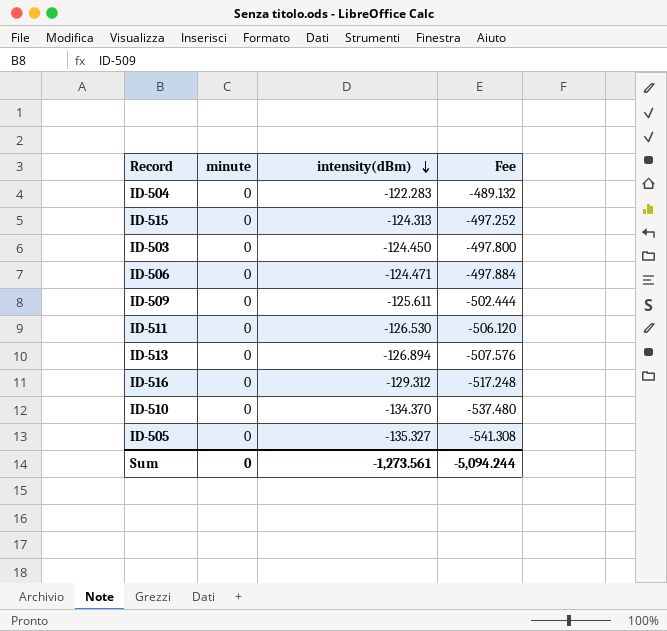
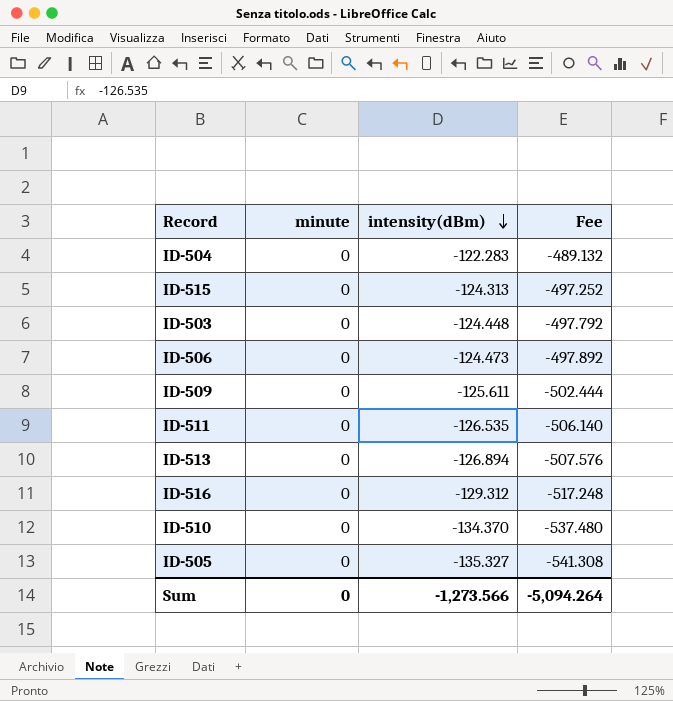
ID-503 | intensity(dBm): -124.450 -> -124.448
ID-503 | Fee: -497.800 -> -497.792
ID-506 | intensity(dBm): -124.471 -> -124.473
ID-506 | Fee: -497.884 -> -497.892
ID-511 | intensity(dBm): -126.530 -> -126.535
ID-511 | Fee: -506.120 -> -506.140
Sum | intensity(dBm): -1,273.561 -> -1,273.566
Sum | Fee: -5,094.244 -> -5,094.264

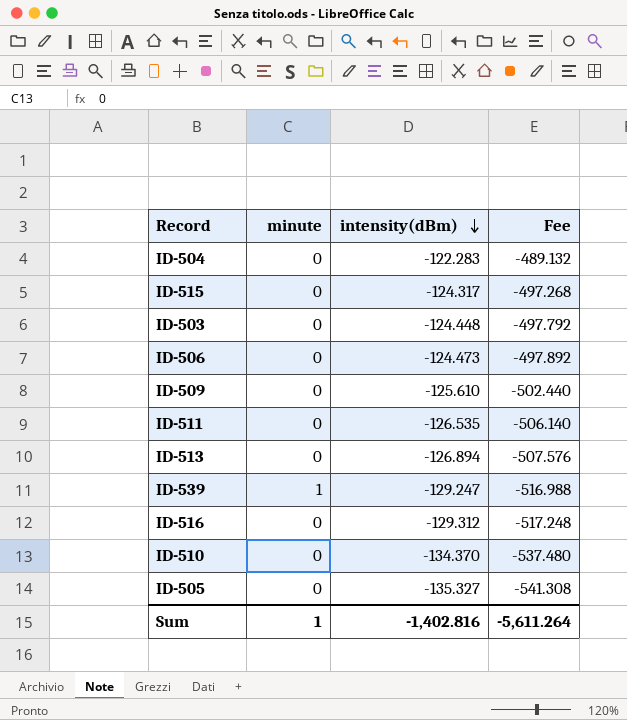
ID-515 | intensity(dBm): -124.313 -> -124.317
ID-515 | Fee: -497.252 -> -497.268
ID-509 | intensity(dBm): -125.611 -> -125.610
ID-509 | Fee: -502.444 -> -502.440
row ID-539: none -> 1 | -129.247 | -516.988
Sum | minute: 0 -> 1
Sum | intensity(dBm): -1,273.566 -> -1,402.816
Sum | Fee: -5,094.264 -> -5,611.264

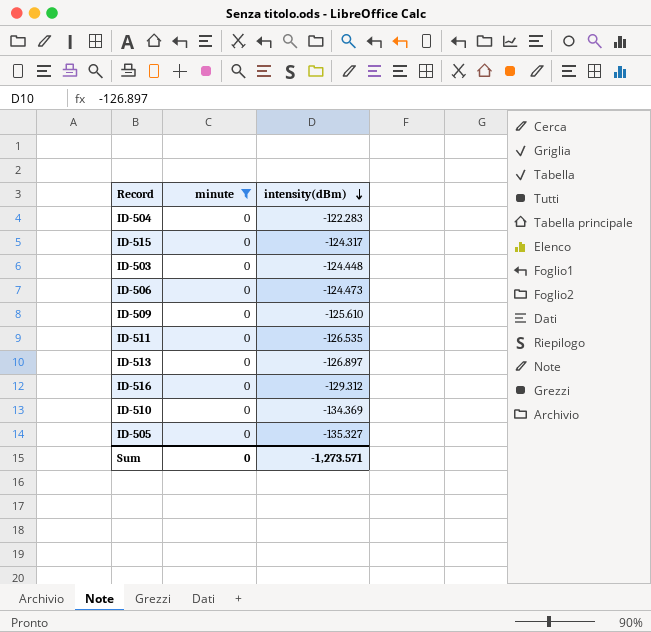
filter: none -> minute = 0
column Fee | formula: [intensity(dBm)] * 4 -> none
ID-513 | intensity(dBm): -126.894 -> -126.897
ID-510 | intensity(dBm): -134.370 -> -134.369
Sum | minute: 1 -> 0
Sum | intensity(dBm): -1,402.816 -> -1,273.571

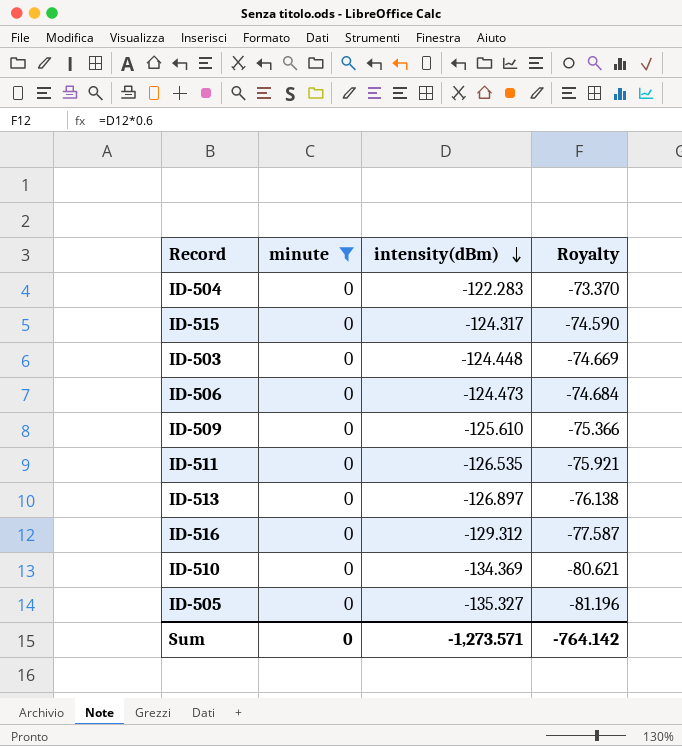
column Royalty | formula: none -> [intensity(dBm)] * 0.6

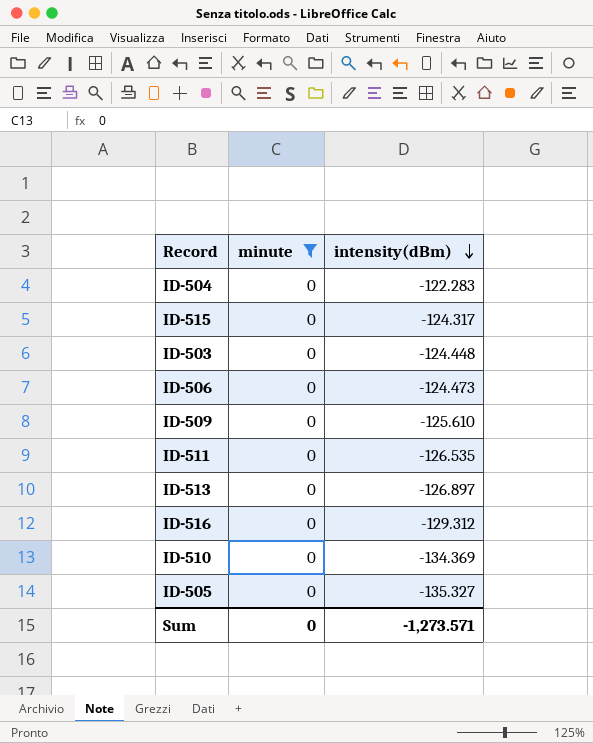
column Royalty | formula: [intensity(dBm)] * 0.6 -> none

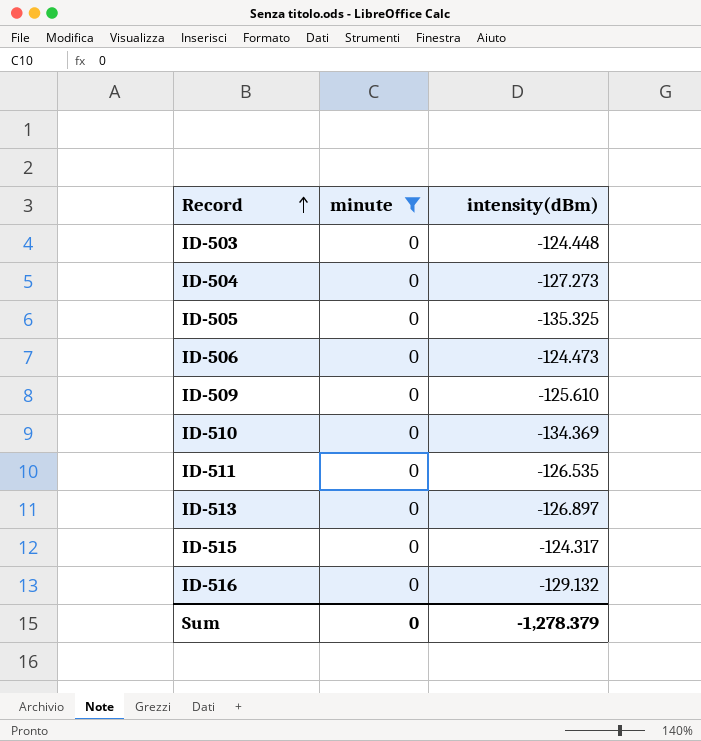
row order: intensity(dBm) descending -> Record ascending
ID-504 | intensity(dBm): -122.283 -> -127.273
ID-505 | intensity(dBm): -135.327 -> -135.325
ID-516 | intensity(dBm): -129.312 -> -129.132
Sum | intensity(dBm): -1,273.571 -> -1,278.379

